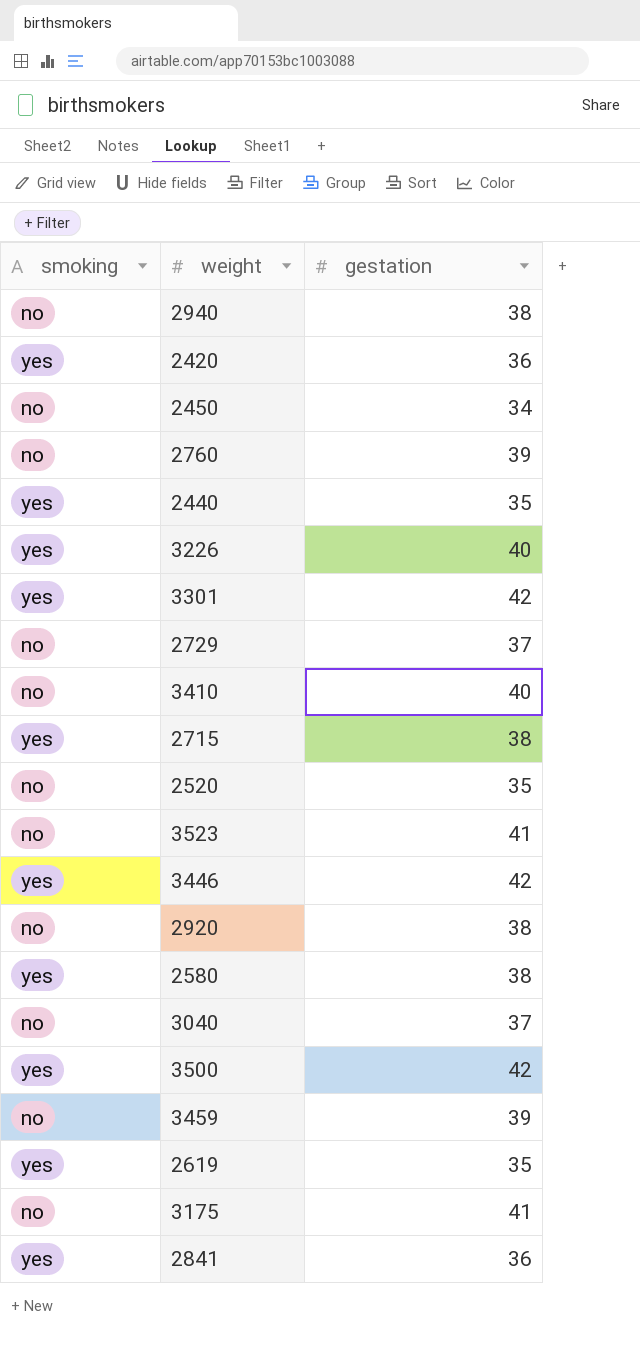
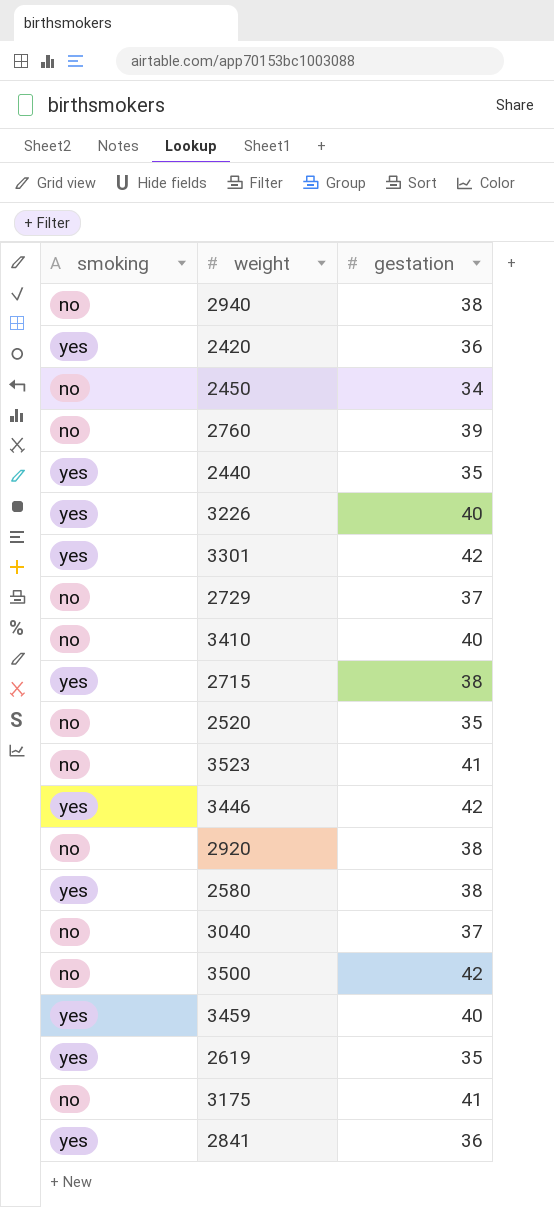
3500 | smoking: yes -> no
3459 | smoking: no -> yes
3459 | gestation: 39 -> 40

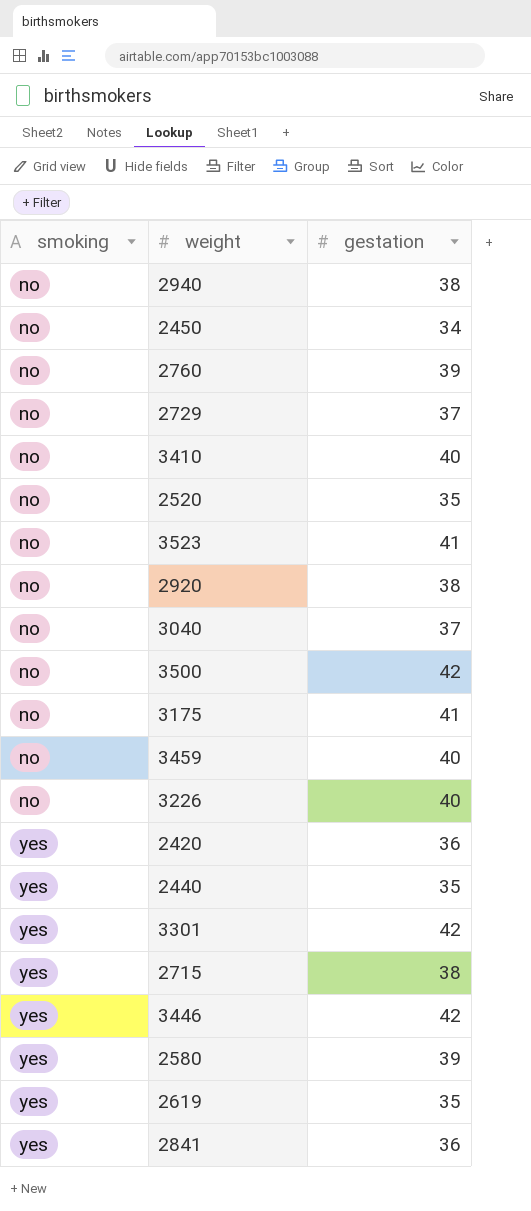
row order: none -> smoking ascending
3459 | smoking: yes -> no
3226 | smoking: yes -> no
2580 | gestation: 38 -> 39

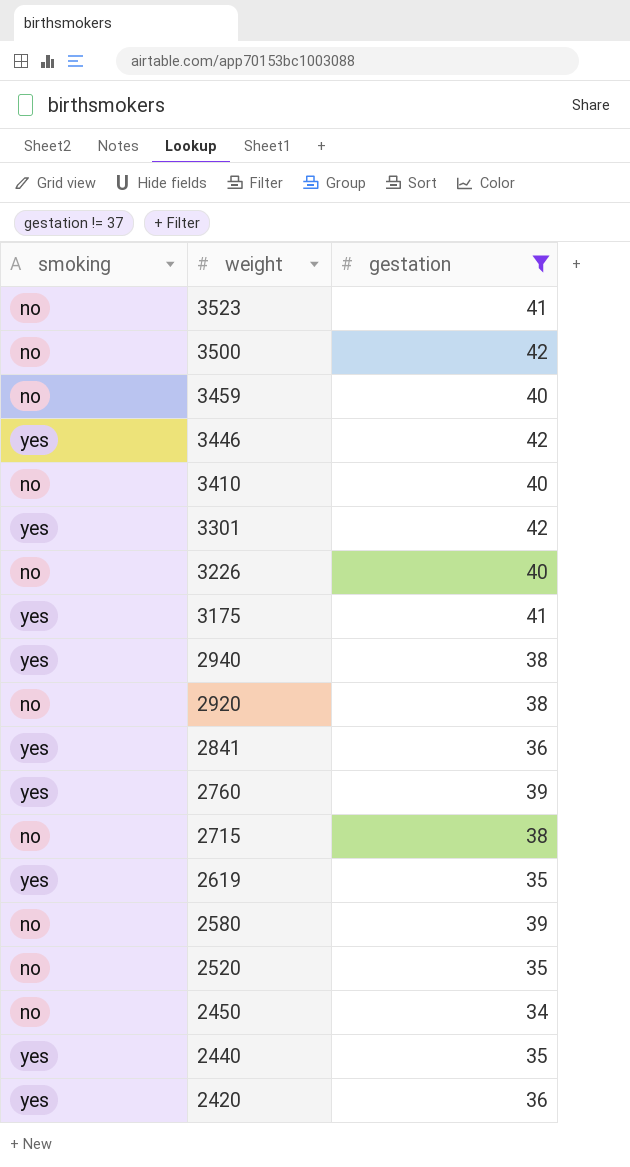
filter: none -> gestation != 37
row order: smoking ascending -> weight descending
3175 | smoking: no -> yes
2940 | smoking: no -> yes
2760 | smoking: no -> yes
2715 | smoking: yes -> no
2580 | smoking: yes -> no

